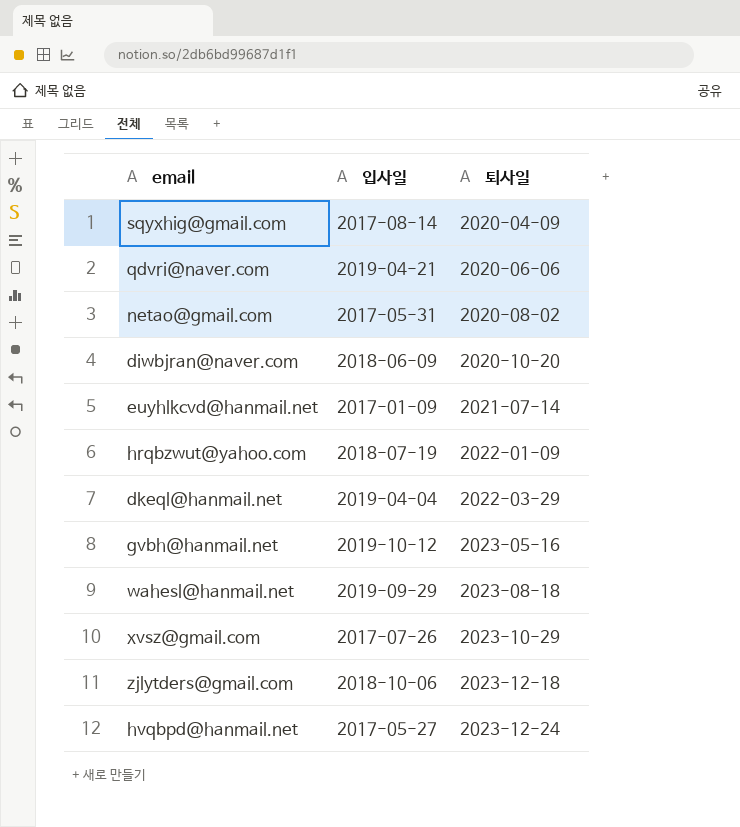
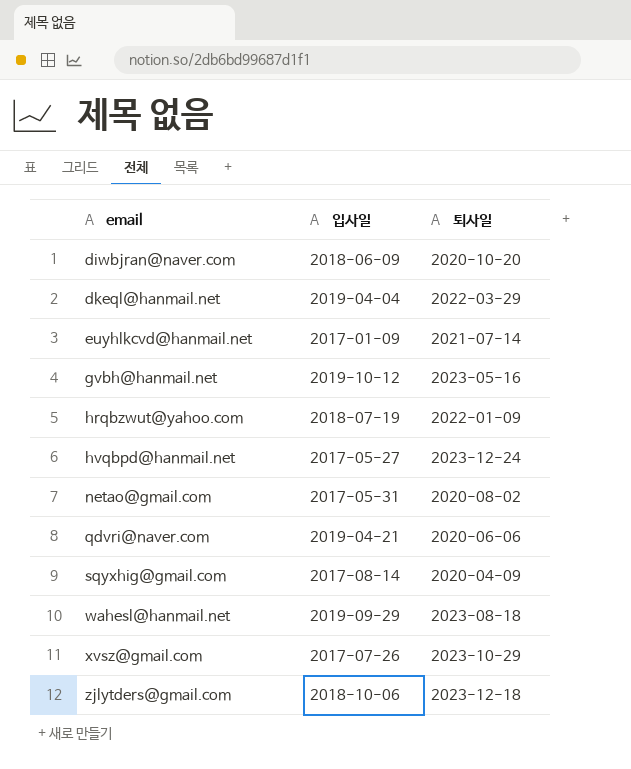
row order: 퇴사일 ascending -> email ascending

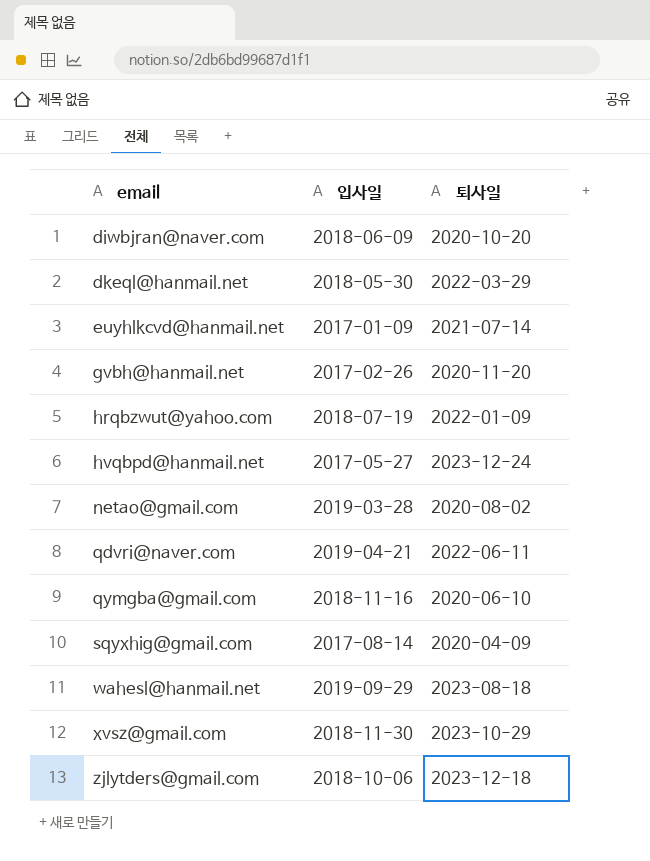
dkeql@hanmail.net | 입사일: 2019-04-04 -> 2018-05-30
gvbh@hanmail.net | 입사일: 2019-10-12 -> 2017-02-26
gvbh@hanmail.net | 퇴사일: 2023-05-16 -> 2020-11-20
netao@gmail.com | 입사일: 2017-05-31 -> 2019-03-28
qdvri@naver.com | 퇴사일: 2020-06-06 -> 2022-06-11
row qymgba@gmail.com: none -> 2018-11-16 | 2020-06-10
xvsz@gmail.com | 입사일: 2017-07-26 -> 2018-11-30

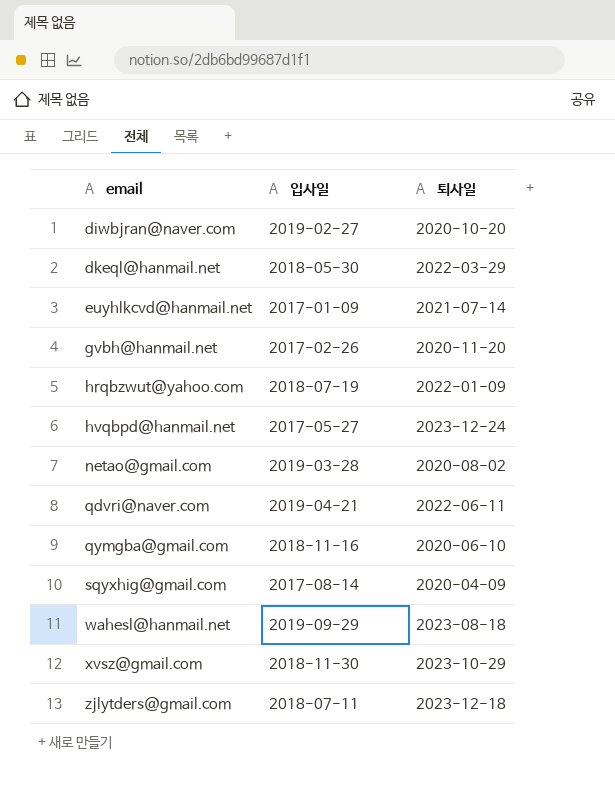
diwbjran@naver.com | 입사일: 2018-06-09 -> 2019-02-27
zjlytders@gmail.com | 입사일: 2018-10-06 -> 2018-07-11

